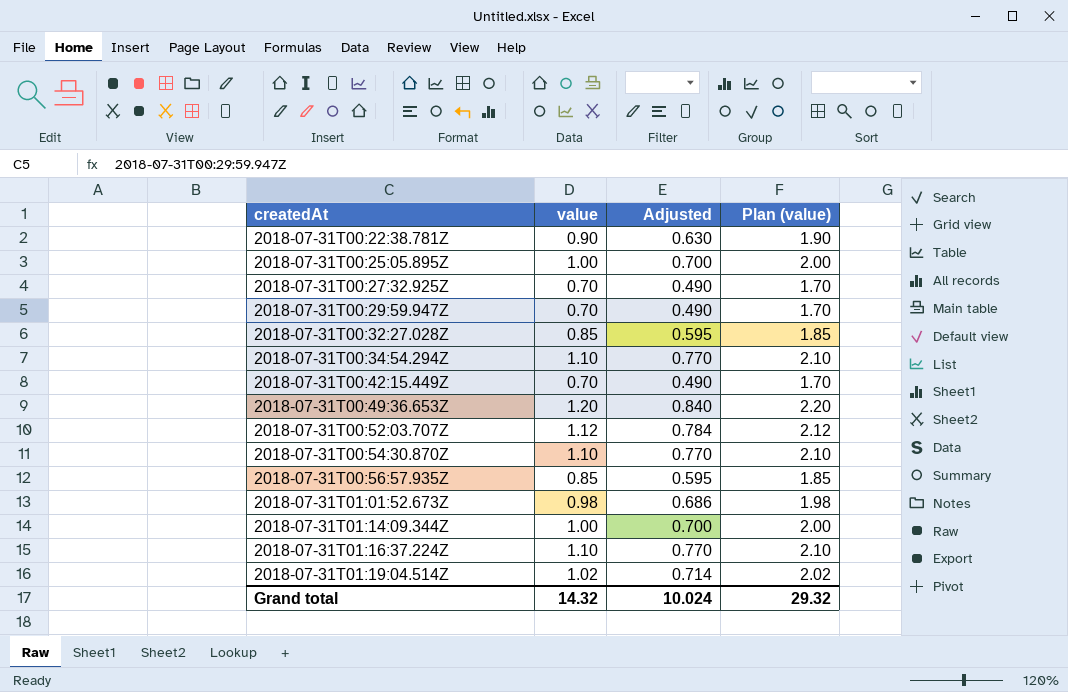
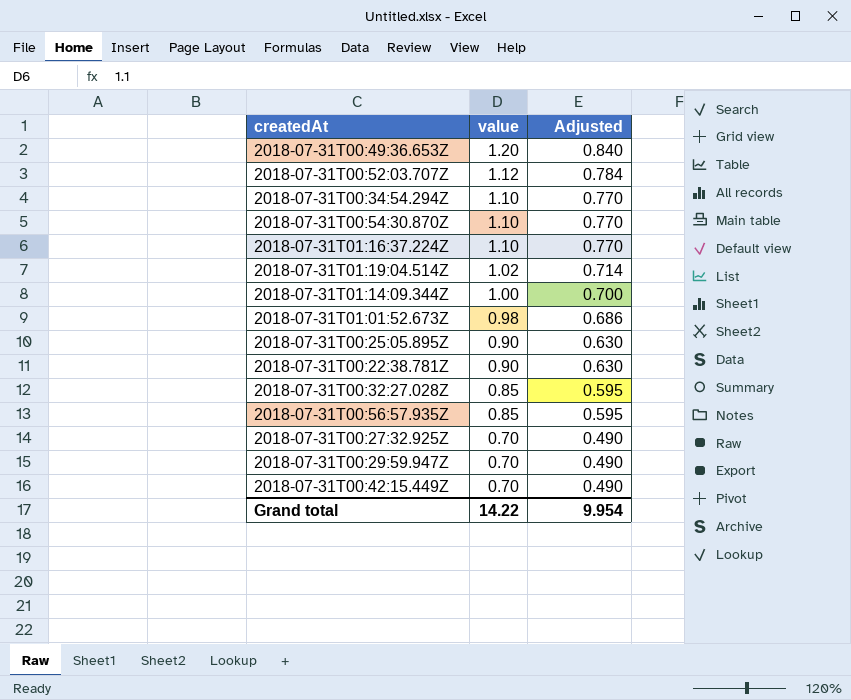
row order: createdAt ascending -> value descending
column Plan (value) | formula: [value] + 1 -> none
2018-07-31T00:25:05.895Z | value: 1.00 -> 0.90
2018-07-31T00:25:05.895Z | Adjusted: 0.700 -> 0.630
Grand total | value: 14.32 -> 14.22
Grand total | Adjusted: 10.024 -> 9.954

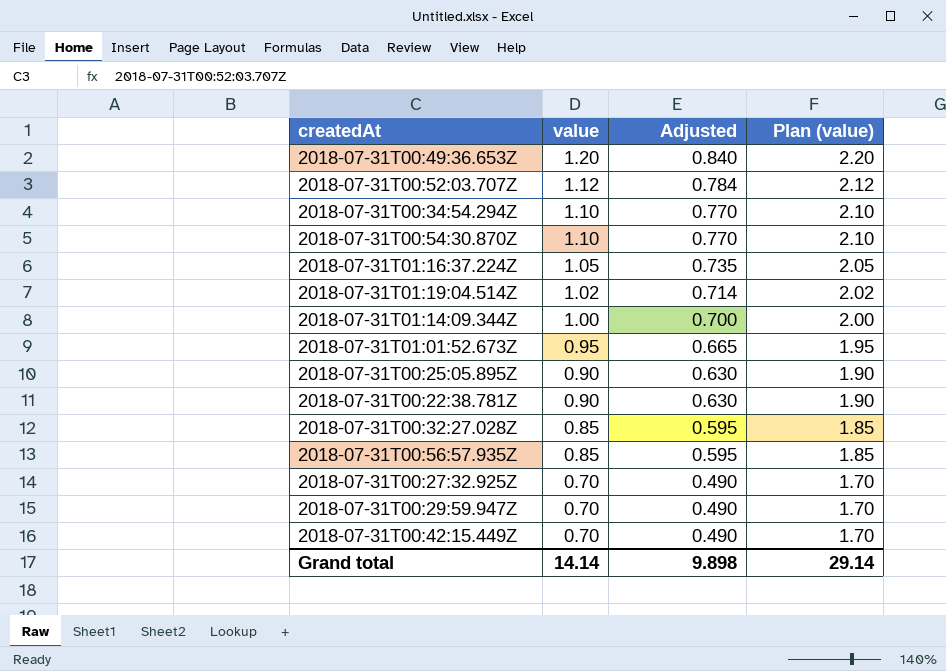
column Plan (value) | formula: none -> [value] + 1
2018-07-31T01:16:37.224Z | value: 1.10 -> 1.05
2018-07-31T01:16:37.224Z | Adjusted: 0.770 -> 0.735
2018-07-31T01:01:52.673Z | value: 0.98 -> 0.95
2018-07-31T01:01:52.673Z | Adjusted: 0.686 -> 0.665
Grand total | value: 14.22 -> 14.14
Grand total | Adjusted: 9.954 -> 9.898

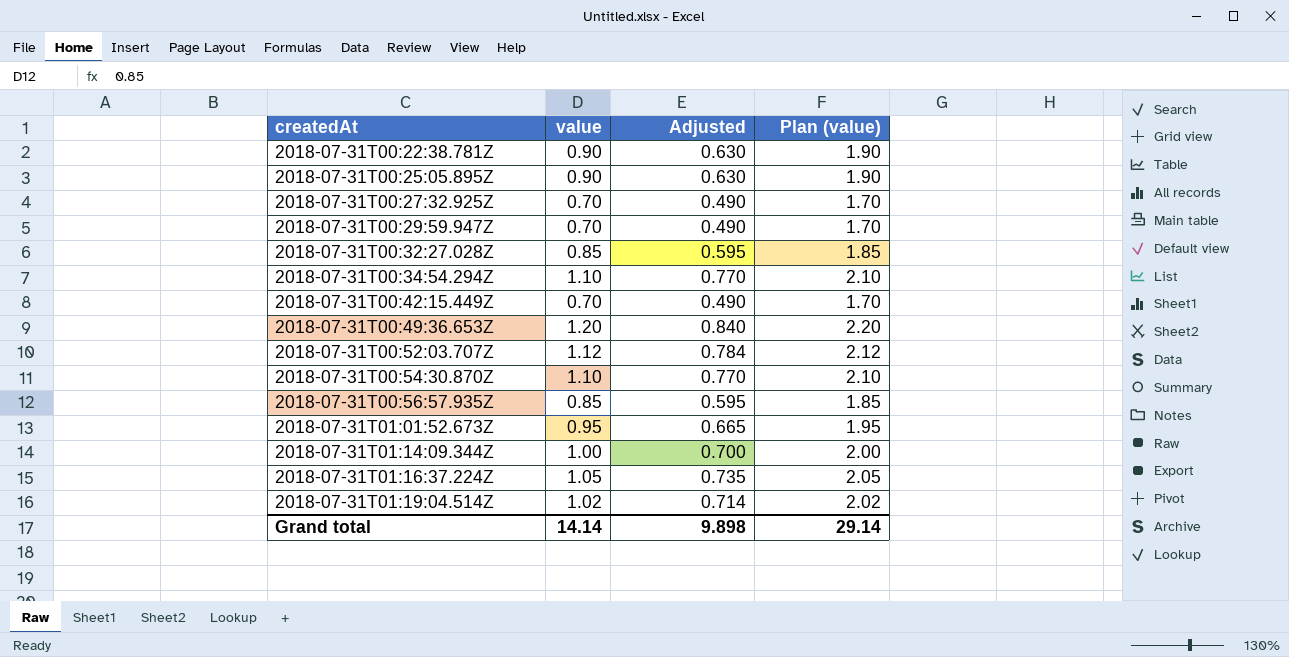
row order: value descending -> createdAt ascending

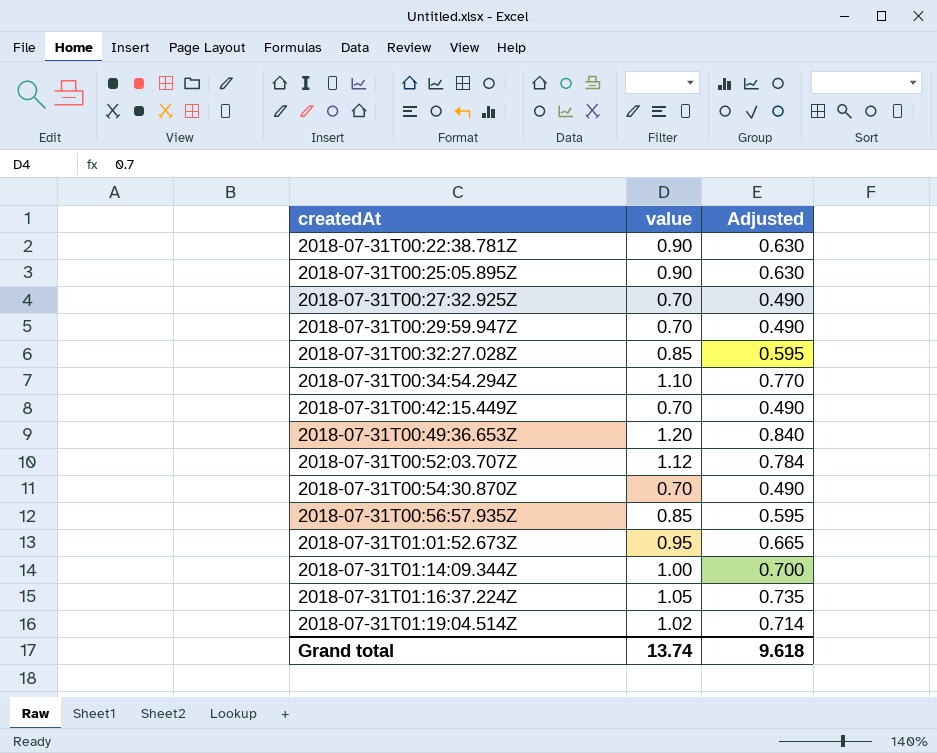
column Plan (value) | formula: [value] + 1 -> none
2018-07-31T00:54:30.870Z | value: 1.10 -> 0.70
2018-07-31T00:54:30.870Z | Adjusted: 0.770 -> 0.490
Grand total | value: 14.14 -> 13.74
Grand total | Adjusted: 9.898 -> 9.618

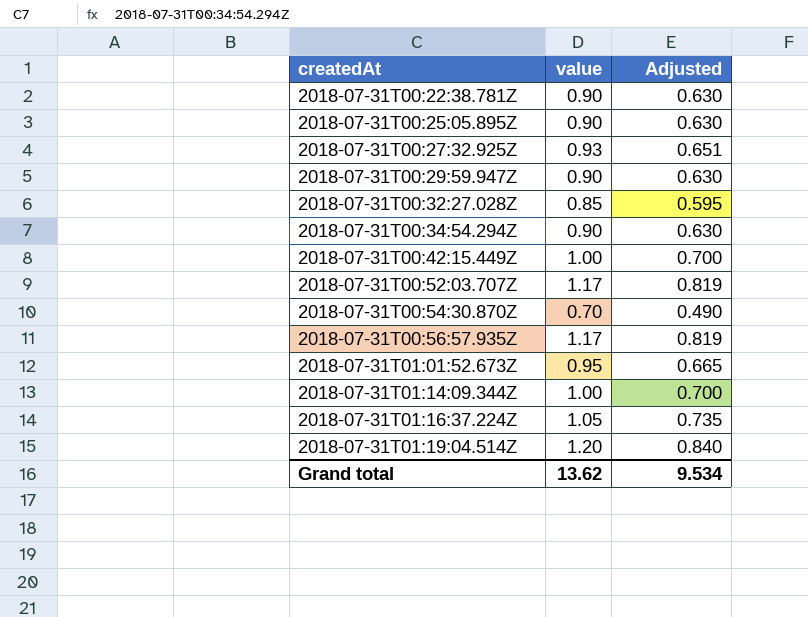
row 2018-07-31T00:49:36.653Z: 1.20 | 0.840 -> none
2018-07-31T00:27:32.925Z | value: 0.70 -> 0.93
2018-07-31T00:27:32.925Z | Adjusted: 0.490 -> 0.651
2018-07-31T00:29:59.947Z | value: 0.70 -> 0.90
2018-07-31T00:29:59.947Z | Adjusted: 0.490 -> 0.630
2018-07-31T00:34:54.294Z | value: 1.10 -> 0.90
2018-07-31T00:34:54.294Z | Adjusted: 0.770 -> 0.630
2018-07-31T00:42:15.449Z | value: 0.70 -> 1.00
2018-07-31T00:42:15.449Z | Adjusted: 0.490 -> 0.700
2018-07-31T00:52:03.707Z | value: 1.12 -> 1.17
2018-07-31T00:52:03.707Z | Adjusted: 0.784 -> 0.819
2018-07-31T00:56:57.935Z | value: 0.85 -> 1.17
2018-07-31T00:56:57.935Z | Adjusted: 0.595 -> 0.819
2018-07-31T01:19:04.514Z | value: 1.02 -> 1.20
2018-07-31T01:19:04.514Z | Adjusted: 0.714 -> 0.840
Grand total | value: 13.74 -> 13.62
Grand total | Adjusted: 9.618 -> 9.534

